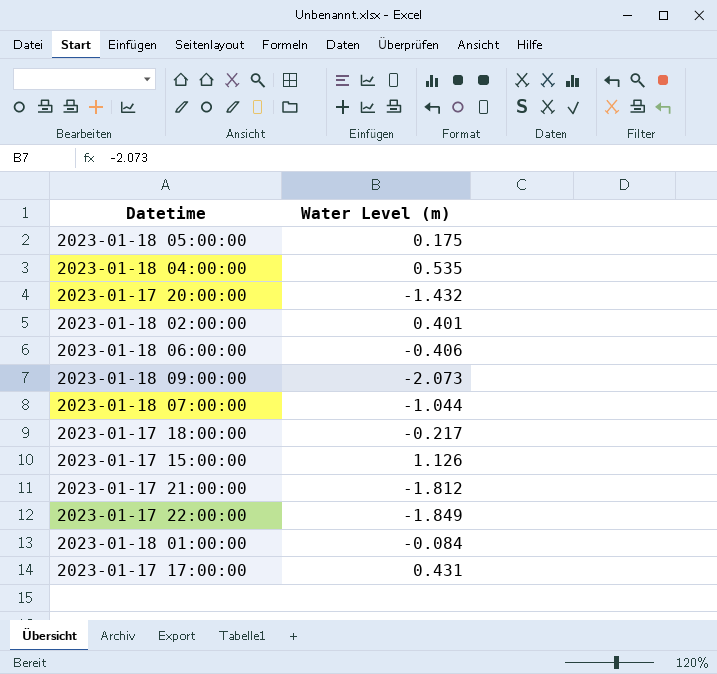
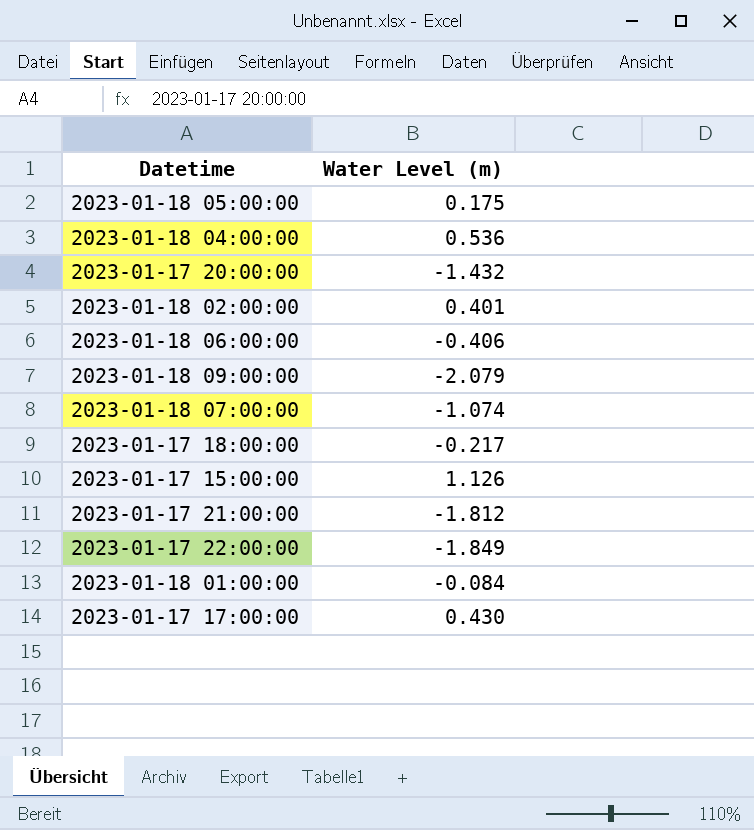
2023-01-18 04:00:00 | Water Level (m): 0.535 -> 0.536
2023-01-18 09:00:00 | Water Level (m): -2.073 -> -2.079
2023-01-18 07:00:00 | Water Level (m): -1.044 -> -1.074
2023-01-17 17:00:00 | Water Level (m): 0.431 -> 0.430

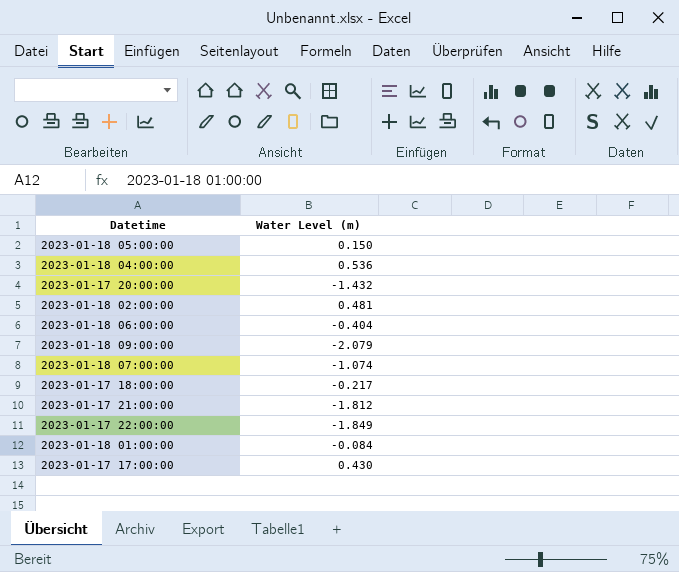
row 2023-01-17 15:00:00: 1.126 -> none
2023-01-18 05:00:00 | Water Level (m): 0.175 -> 0.150
2023-01-18 02:00:00 | Water Level (m): 0.401 -> 0.481
2023-01-18 06:00:00 | Water Level (m): -0.406 -> -0.404

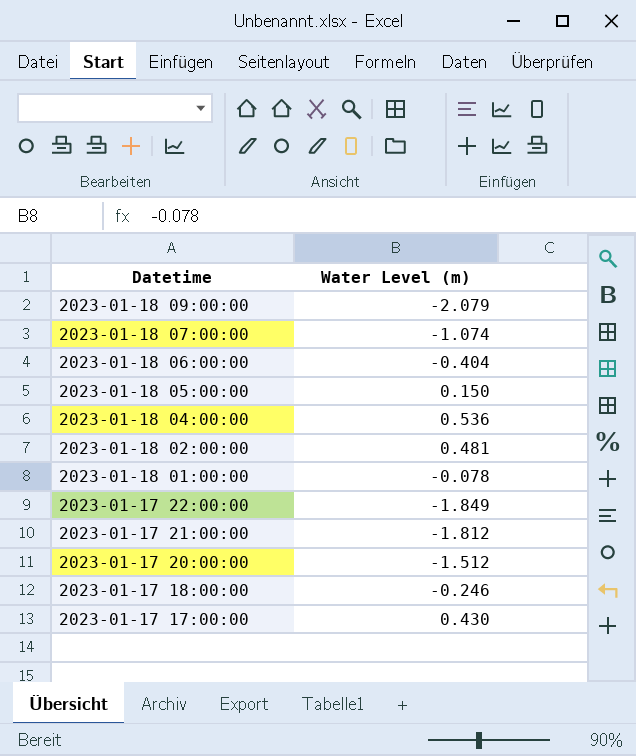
row order: none -> Datetime descending
2023-01-18 01:00:00 | Water Level (m): -0.084 -> -0.078
2023-01-17 20:00:00 | Water Level (m): -1.432 -> -1.512
2023-01-17 18:00:00 | Water Level (m): -0.217 -> -0.246

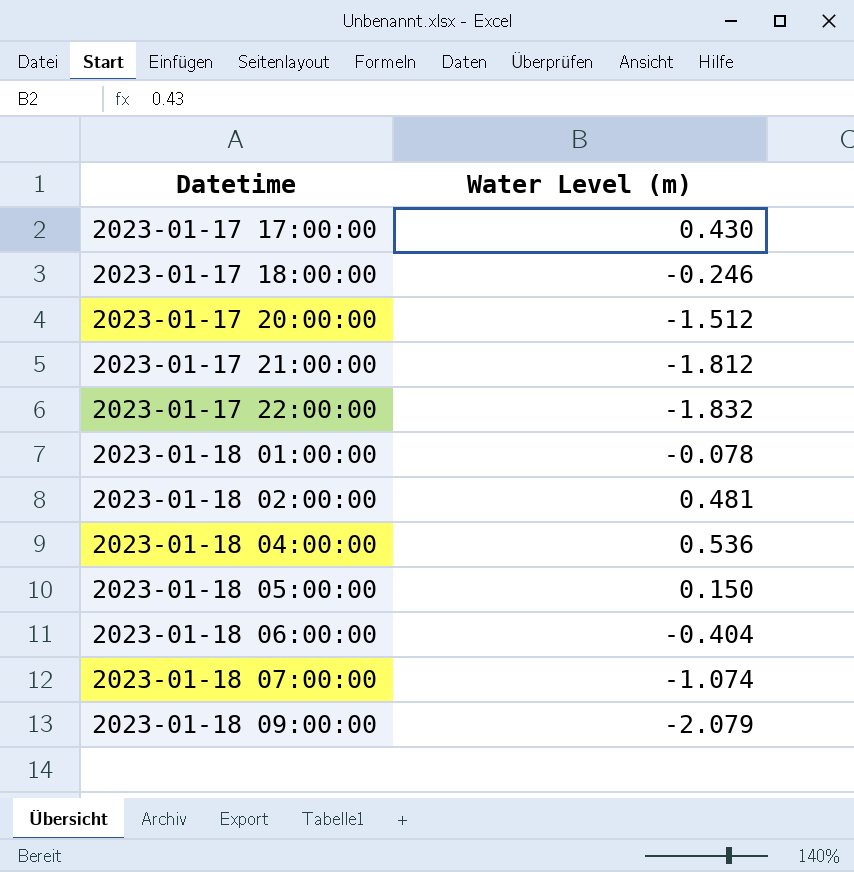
row order: Datetime descending -> Datetime ascending
2023-01-17 22:00:00 | Water Level (m): -1.849 -> -1.832

